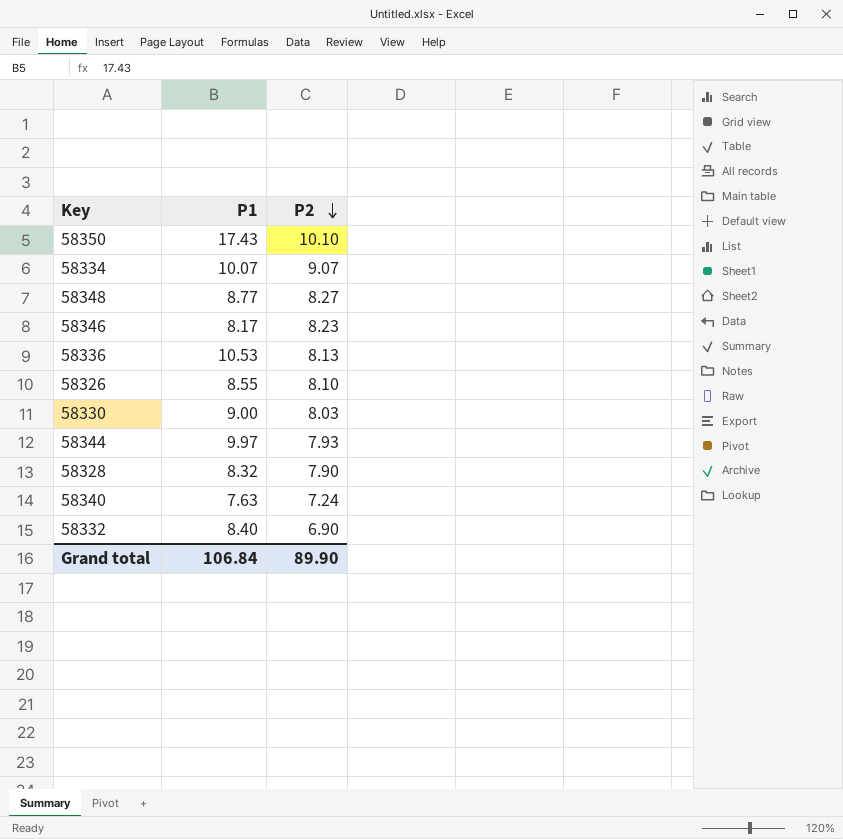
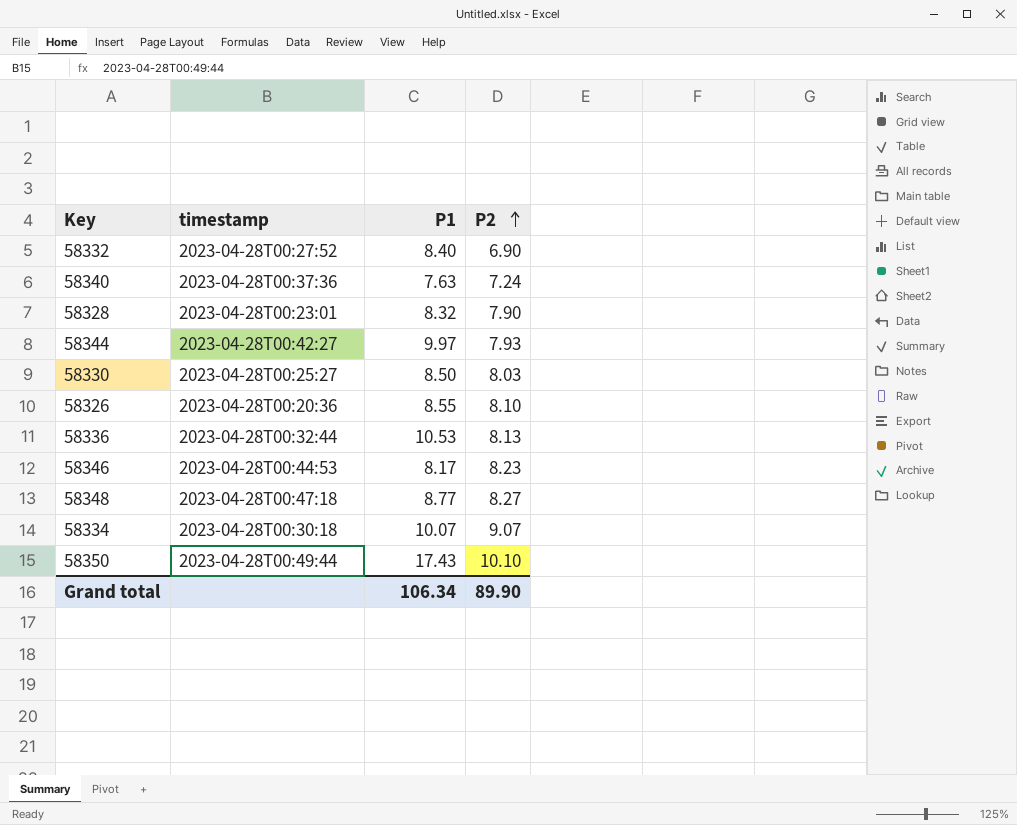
row order: P2 descending -> P2 ascending
column timestamp | position: none -> 2
58330 | P1: 9.00 -> 8.50
Grand total | P1: 106.84 -> 106.34

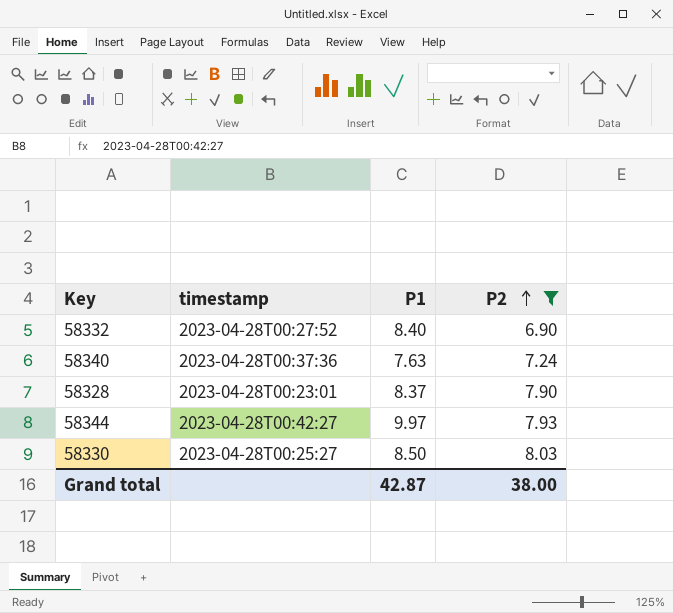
filter: none -> P2 <= 8.03
58328 | P1: 8.32 -> 8.37
Grand total | P1: 106.34 -> 42.87
Grand total | P2: 89.90 -> 38.00

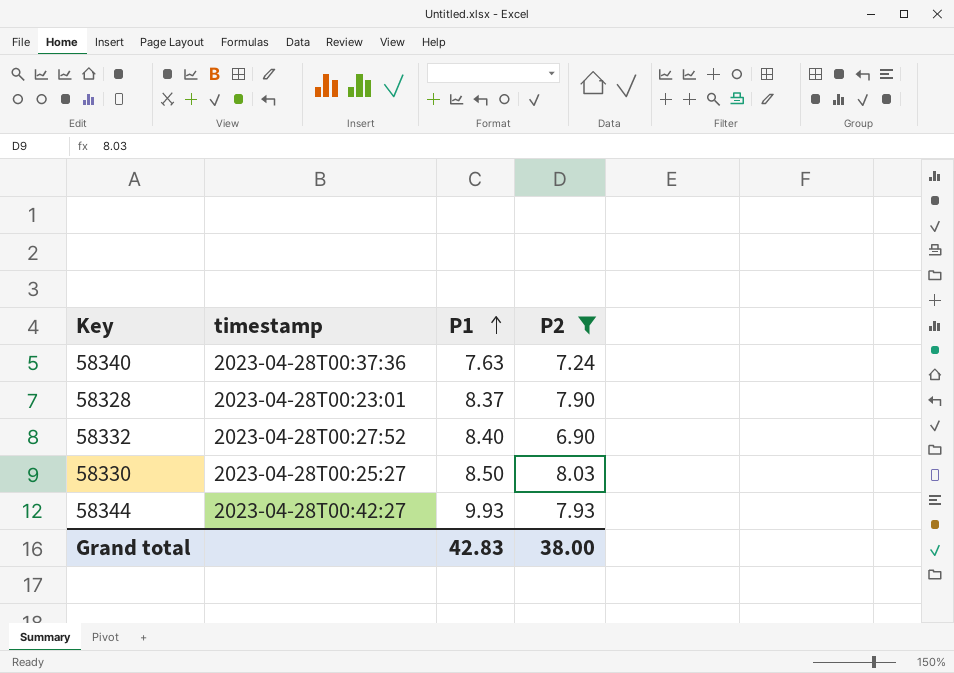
row order: P2 ascending -> P1 ascending
58344 | P1: 9.97 -> 9.93
Grand total | P1: 42.87 -> 42.83

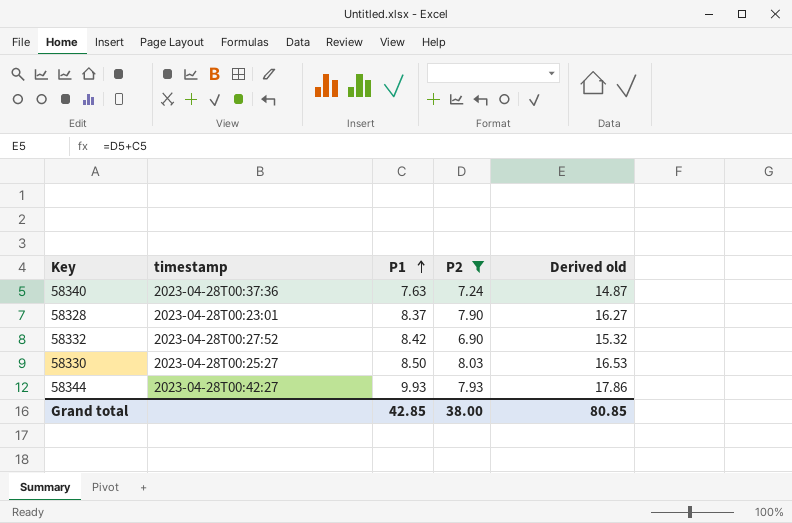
column Derived old | formula: none -> [P1] + [P2]
58332 | P1: 8.40 -> 8.42
Grand total | P1: 42.83 -> 42.85

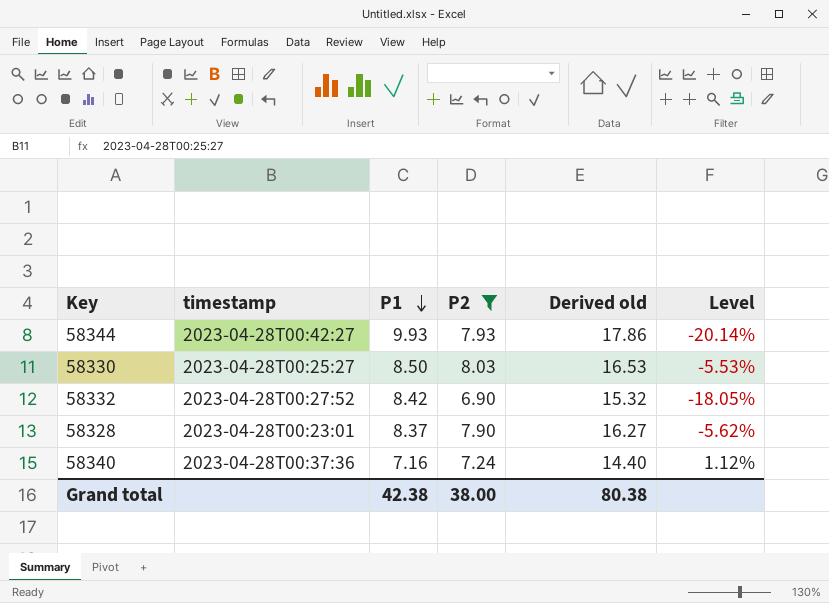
row order: P1 ascending -> P1 descending
column Level | formula: none -> ([P2] - [P1]) / [P1]
58340 | P1: 7.63 -> 7.16
58340 | Derived old: 14.87 -> 14.40
Grand total | P1: 42.85 -> 42.38
Grand total | Derived old: 80.85 -> 80.38

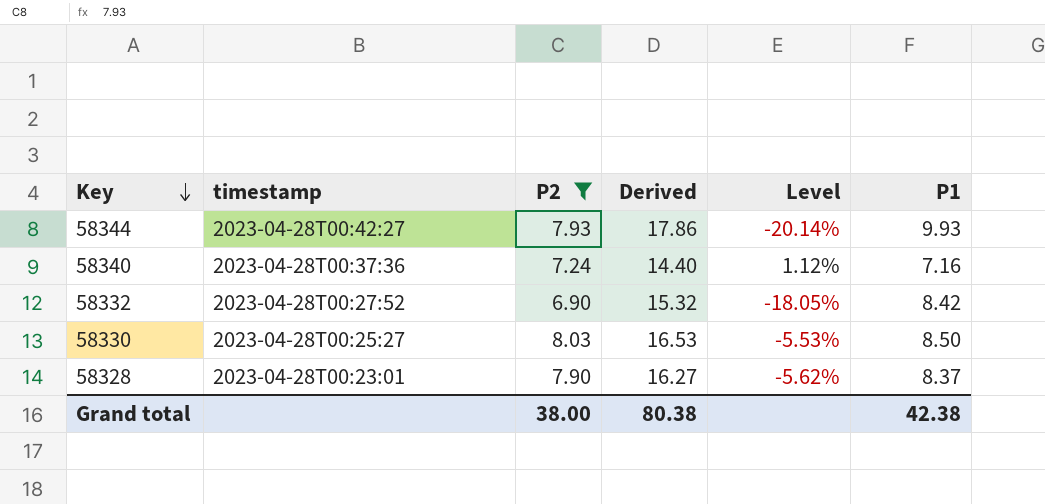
row order: P1 descending -> Key descending
column name: Derived old -> Derived
column P1 | position: 3 -> 6

